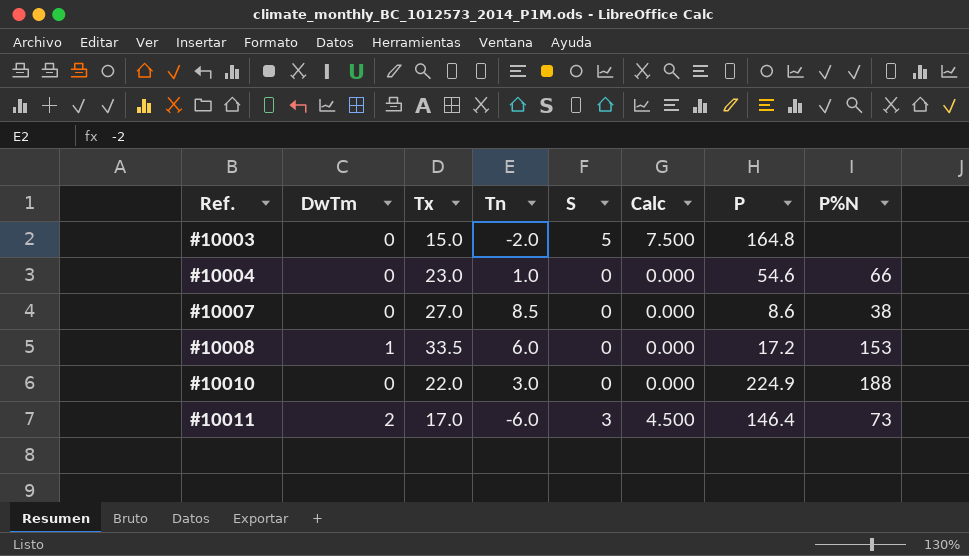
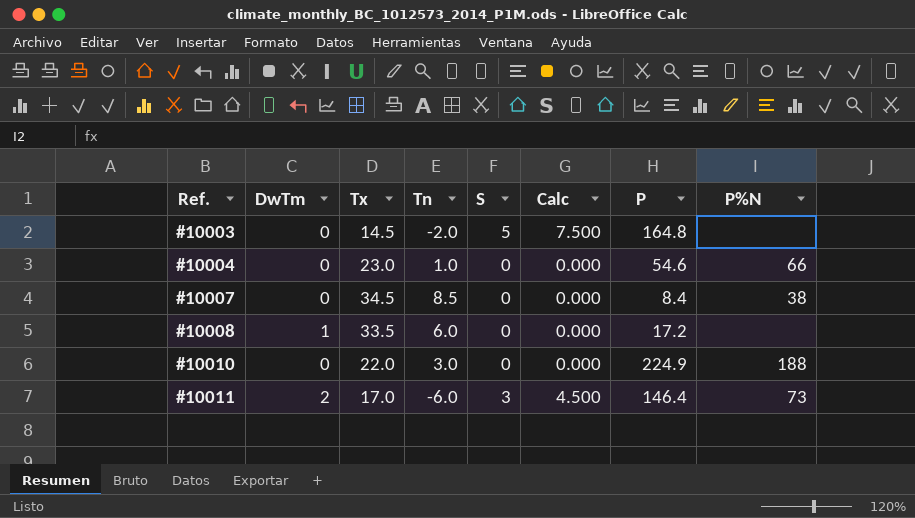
#10003 | Tx: 15.0 -> 14.5
#10007 | Tx: 27.0 -> 34.5
#10007 | P: 8.6 -> 8.4
#10008 | P%N: 153 -> none

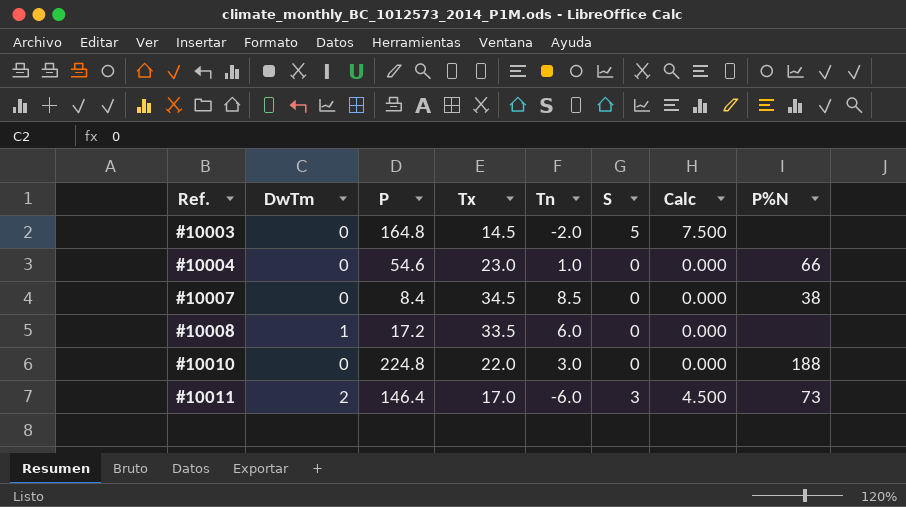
column P | position: 7 -> 3
#10010 | P: 224.9 -> 224.8

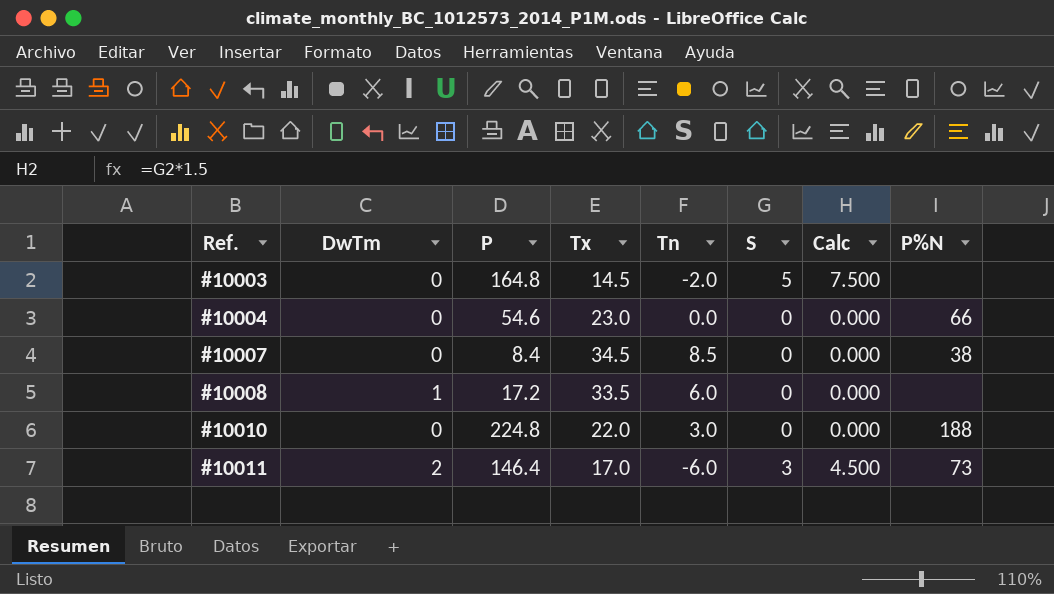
#10004 | Tn: 1.0 -> 0.0

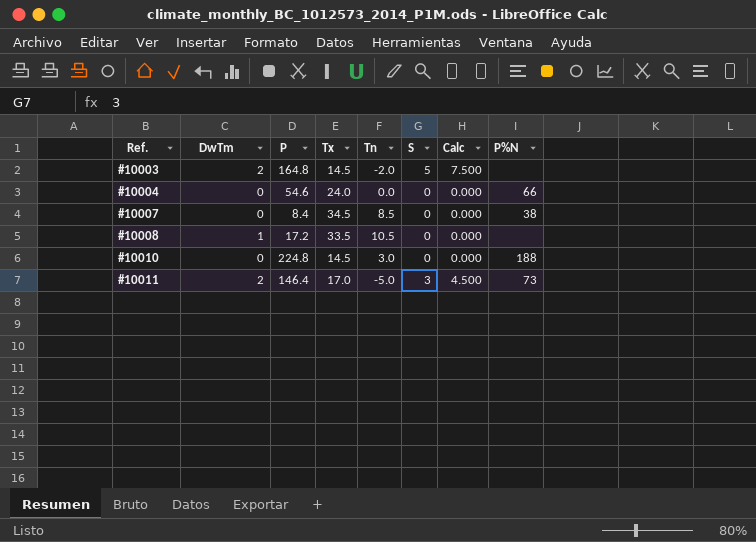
#10003 | DwTm: 0 -> 2
#10004 | Tx: 23.0 -> 24.0
#10008 | Tn: 6.0 -> 10.5
#10010 | Tx: 22.0 -> 14.5
#10011 | Tn: -6.0 -> -5.0

